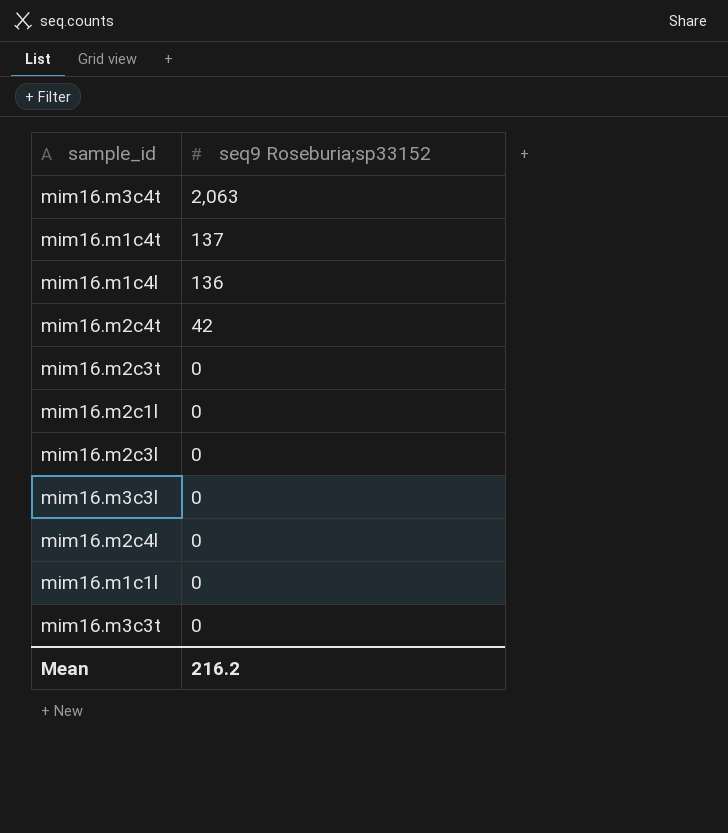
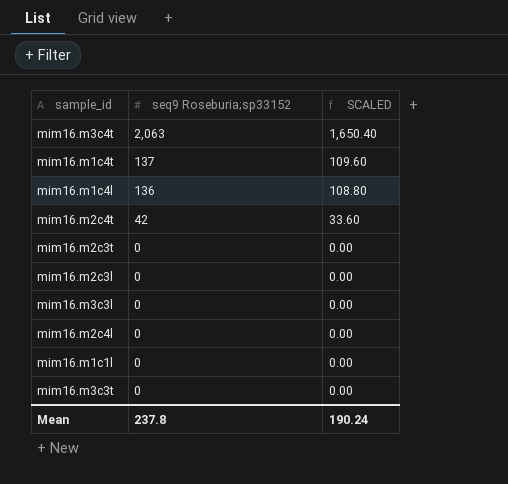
column SCALED | formula: none -> [seq9 Roseburia;sp33152] * 0.8
row mim16.m2c1l: 0 -> none
Mean | seq9 Roseburia;sp33152: 216.2 -> 237.8

